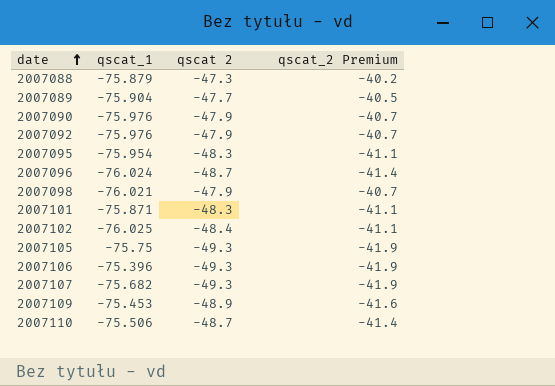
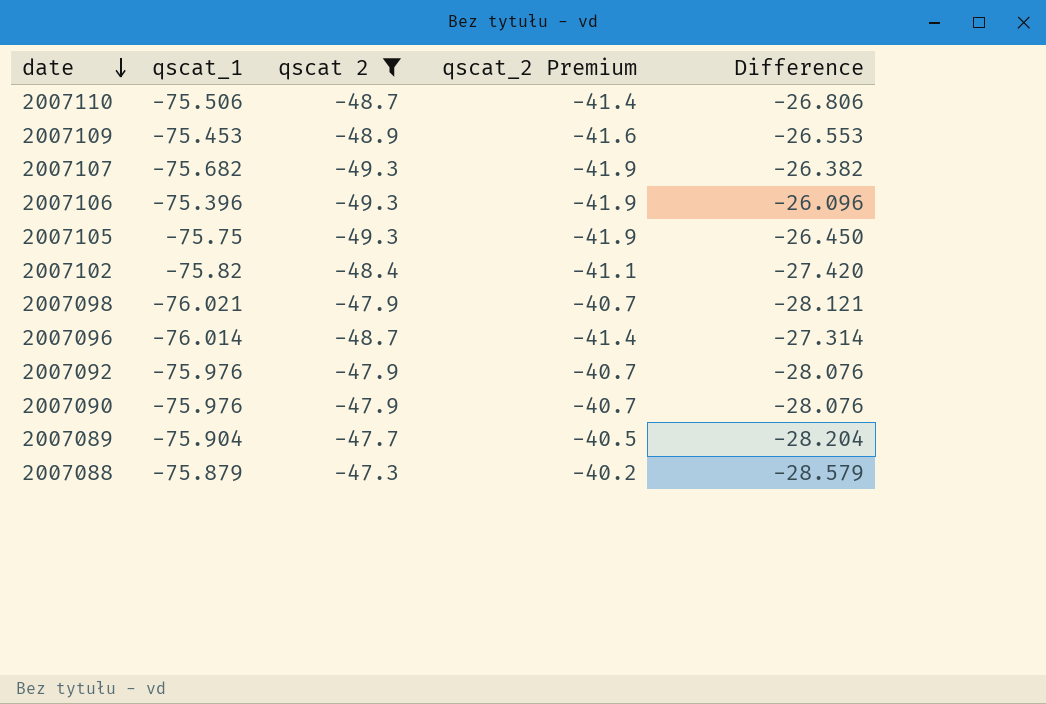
filter: none -> qscat 2 != -48.3
row order: date ascending -> date descending
column Difference | formula: none -> [qscat_1] - [qscat 2]
2007102 | qscat_1: -76.025 -> -75.82
2007096 | qscat_1: -76.024 -> -76.014

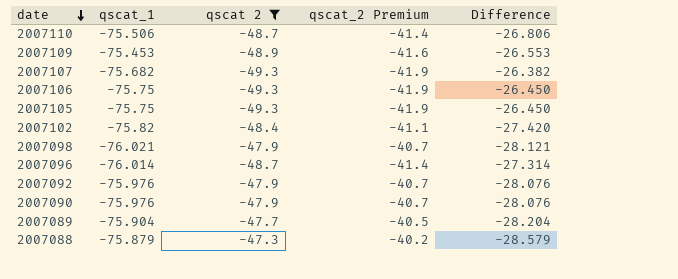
2007106 | qscat_1: -75.396 -> -75.75
2007106 | Difference: -26.096 -> -26.450

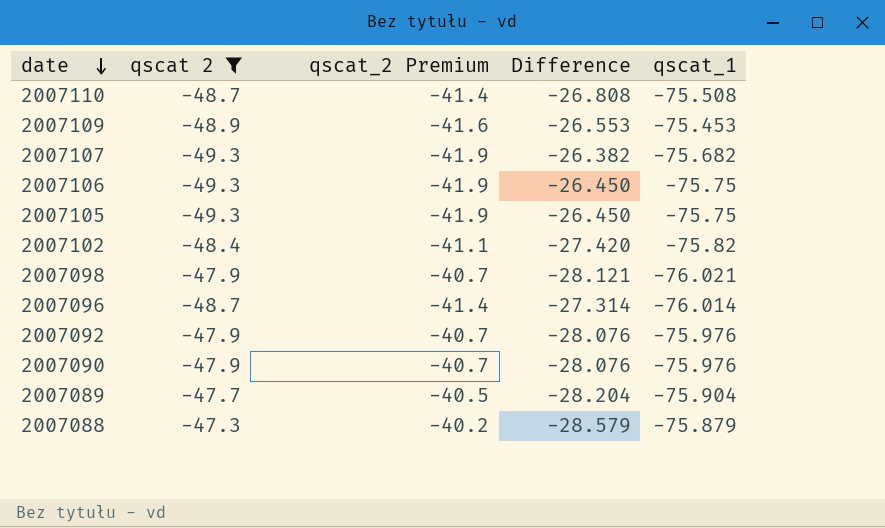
column qscat_1 | position: 2 -> 5
2007110 | Difference: -26.806 -> -26.808
2007110 | qscat_1: -75.506 -> -75.508

